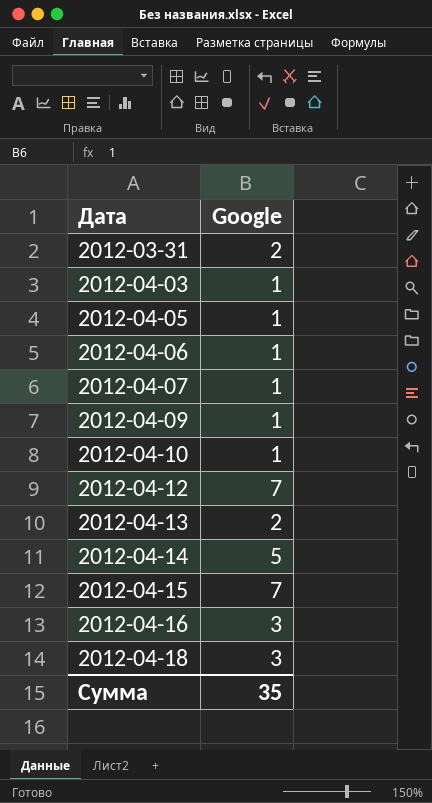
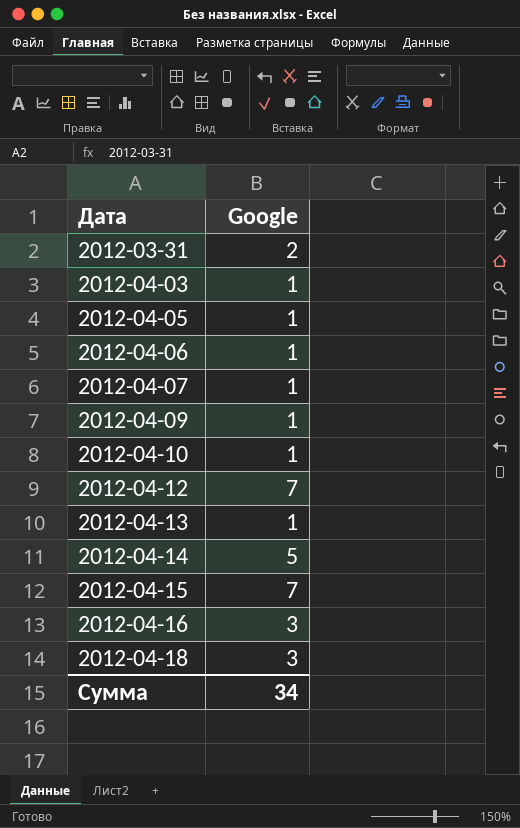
2012-04-13 | Google: 2 -> 1
Сумма | Google: 35 -> 34

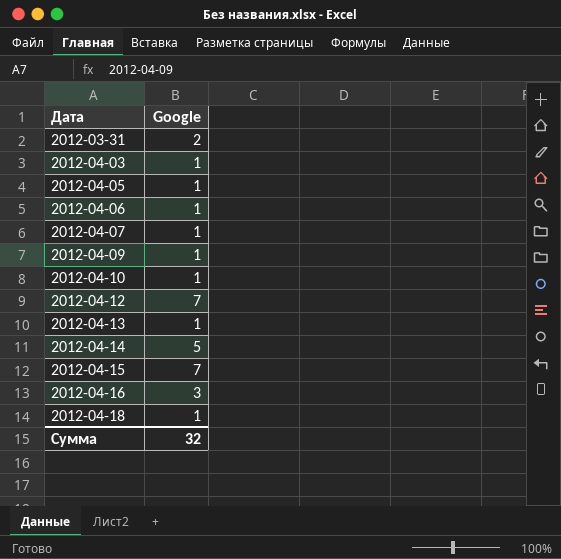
2012-04-18 | Google: 3 -> 1
Сумма | Google: 34 -> 32

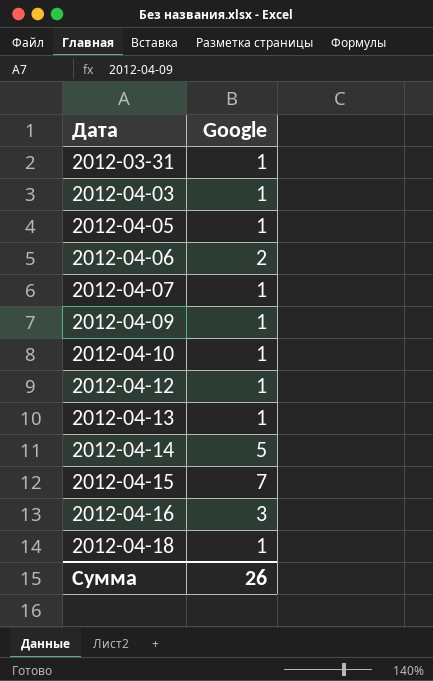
2012-03-31 | Google: 2 -> 1
2012-04-06 | Google: 1 -> 2
2012-04-12 | Google: 7 -> 1
Сумма | Google: 32 -> 26

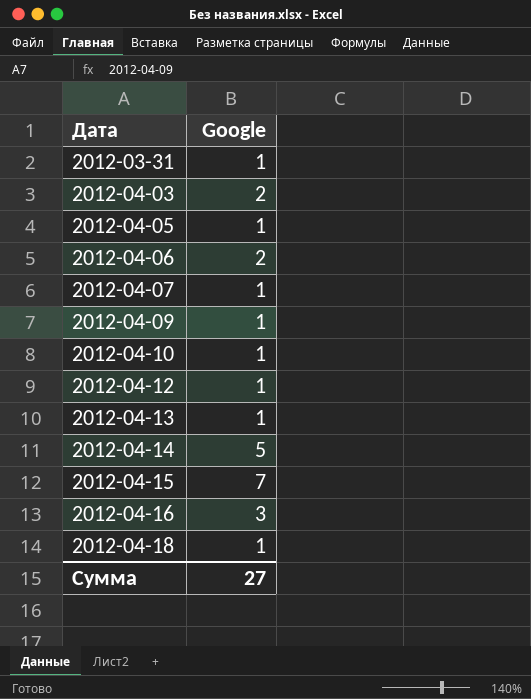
2012-04-03 | Google: 1 -> 2
Сумма | Google: 26 -> 27

